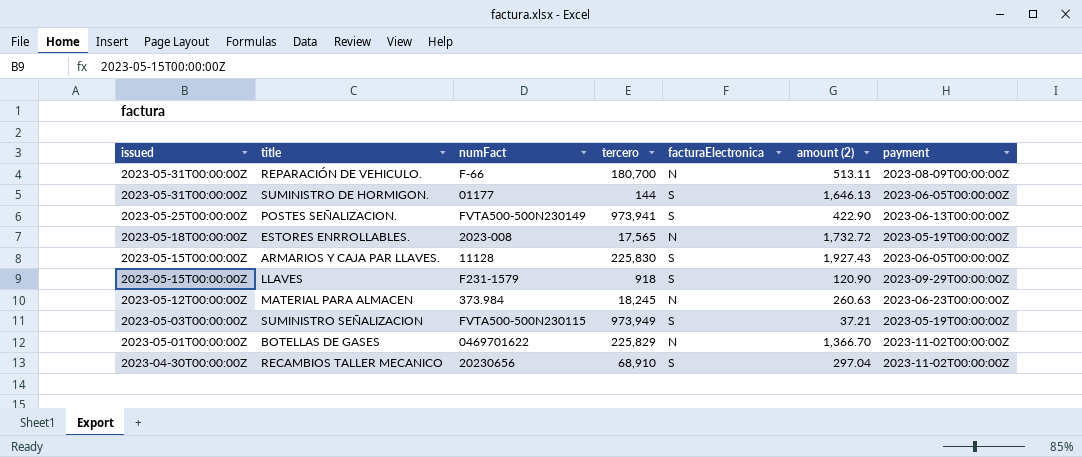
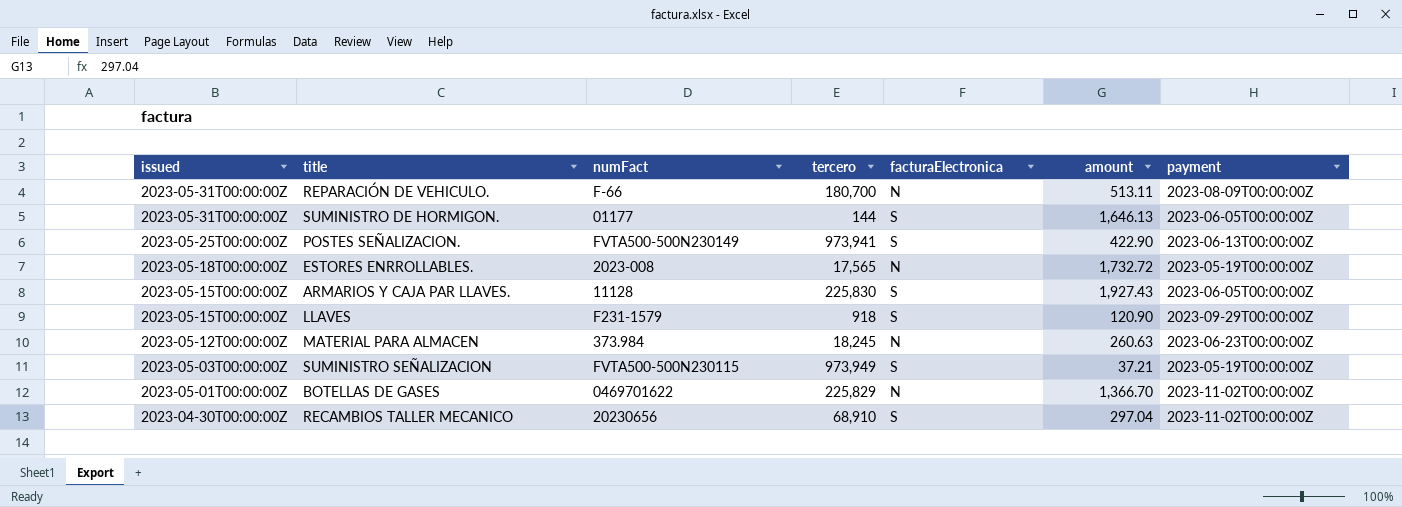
column name: amount (2) -> amount

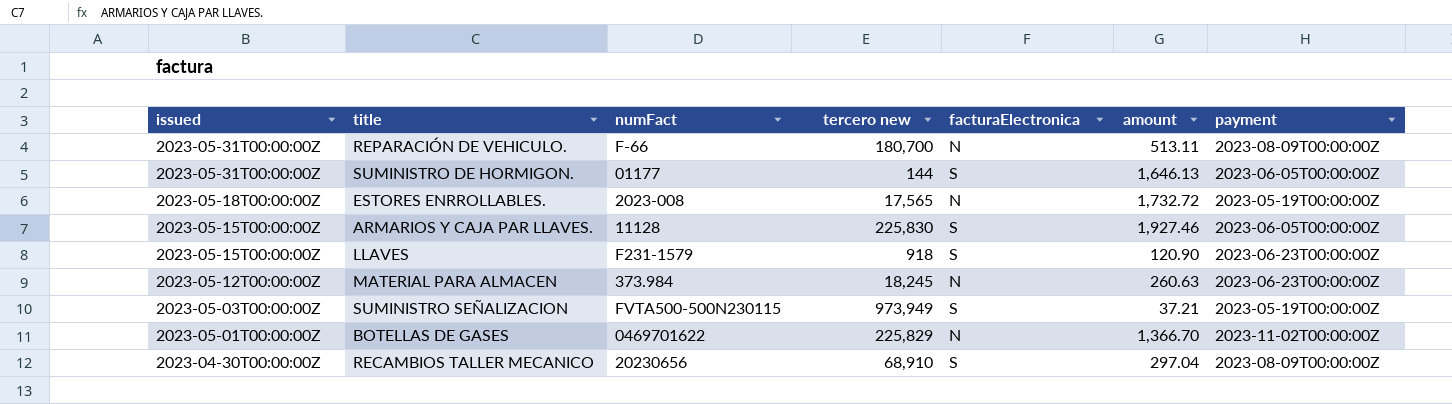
column name: tercero -> tercero new
row POSTES SEÑALIZACION.: 2023-05-25T00:00:00Z | FVTA500-500N230149 | 973,941 | S | 422.90 | 2023-06-13T00:00:00Z -> none
ARMARIOS Y CAJA PAR LLAVES. | amount: 1,927.43 -> 1,927.46
LLAVES | payment: 2023-09-29T00:00:00Z -> 2023-06-23T00:00:00Z
RECAMBIOS TALLER MECANICO | payment: 2023-11-02T00:00:00Z -> 2023-08-09T00:00:00Z

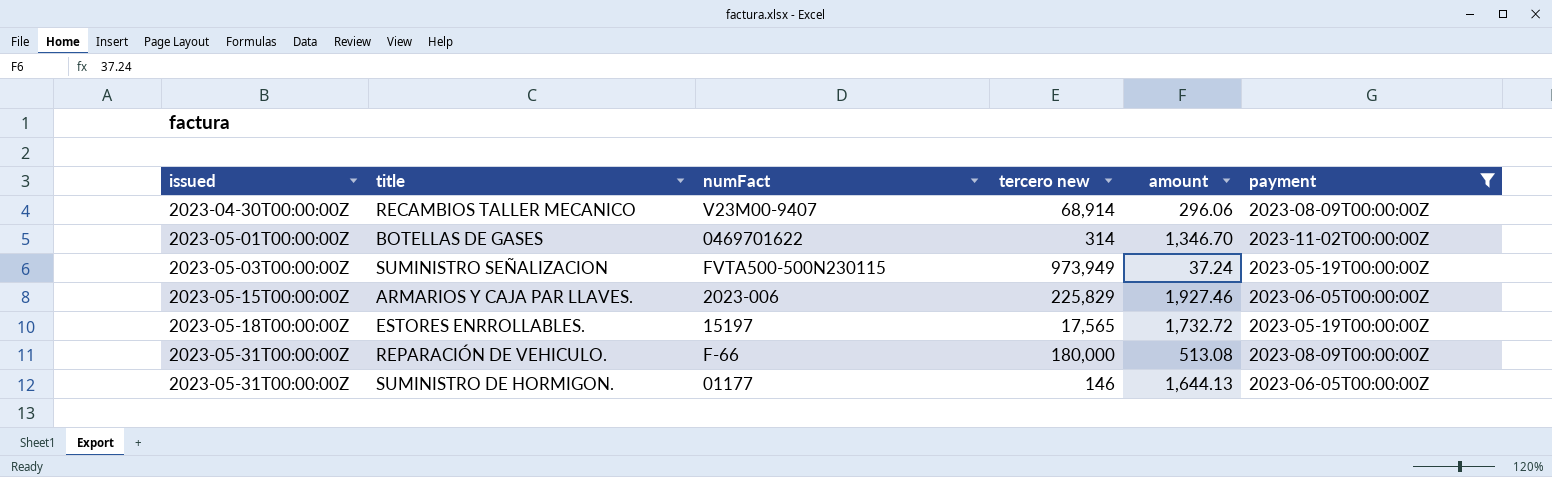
filter: none -> payment != 2023-06-23T00:00:00Z
row order: issued descending -> issued ascending
column facturaElectronica | position: 5 -> none
RECAMBIOS TALLER MECANICO | numFact: 20230656 -> V23M00-9407
RECAMBIOS TALLER MECANICO | tercero new: 68,910 -> 68,914
RECAMBIOS TALLER MECANICO | amount: 297.04 -> 296.06
BOTELLAS DE GASES | tercero new: 225,829 -> 314
BOTELLAS DE GASES | amount: 1,366.70 -> 1,346.70
SUMINISTRO SEÑALIZACION | amount: 37.21 -> 37.24
ARMARIOS Y CAJA PAR LLAVES. | numFact: 11128 -> 2023-006
ARMARIOS Y CAJA PAR LLAVES. | tercero new: 225,830 -> 225,829
ESTORES ENRROLLABLES. | numFact: 2023-008 -> 15197
REPARACIÓN DE VEHICULO. | tercero new: 180,700 -> 180,000
REPARACIÓN DE VEHICULO. | amount: 513.11 -> 513.08
SUMINISTRO DE HORMIGON. | tercero new: 144 -> 146
SUMINISTRO DE HORMIGON. | amount: 1,646.13 -> 1,644.13

